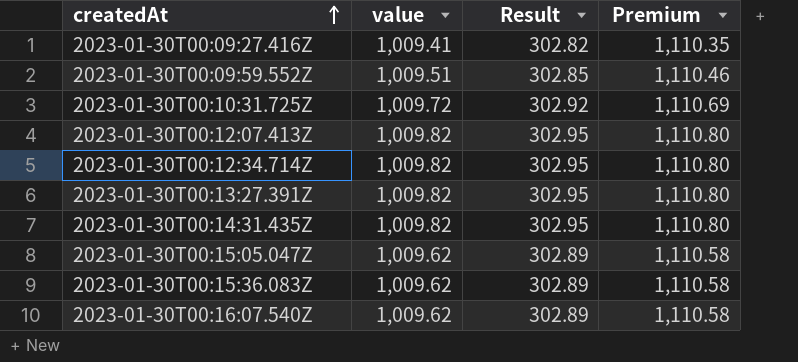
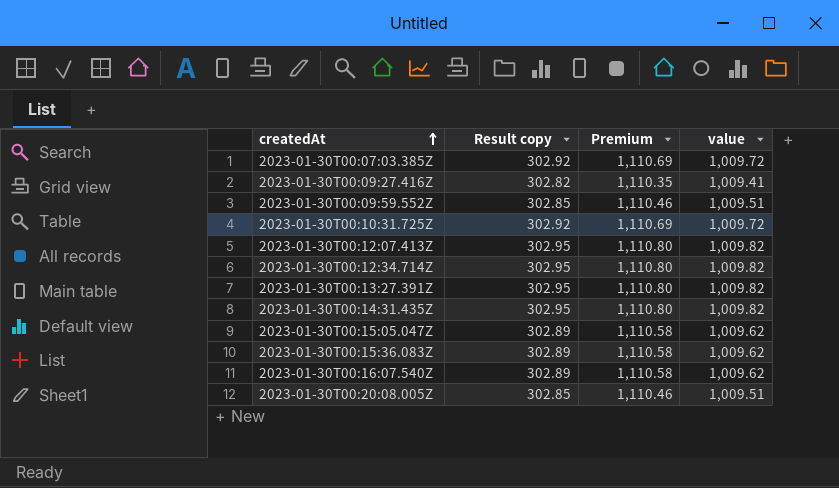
column name: Result -> Result copy
column value | position: 2 -> 4
row 2023-01-30T00:07:03.385Z: none -> 302.92 | 1,110.69 | 1,009.72
row 2023-01-30T00:20:08.005Z: none -> 302.85 | 1,110.46 | 1,009.51

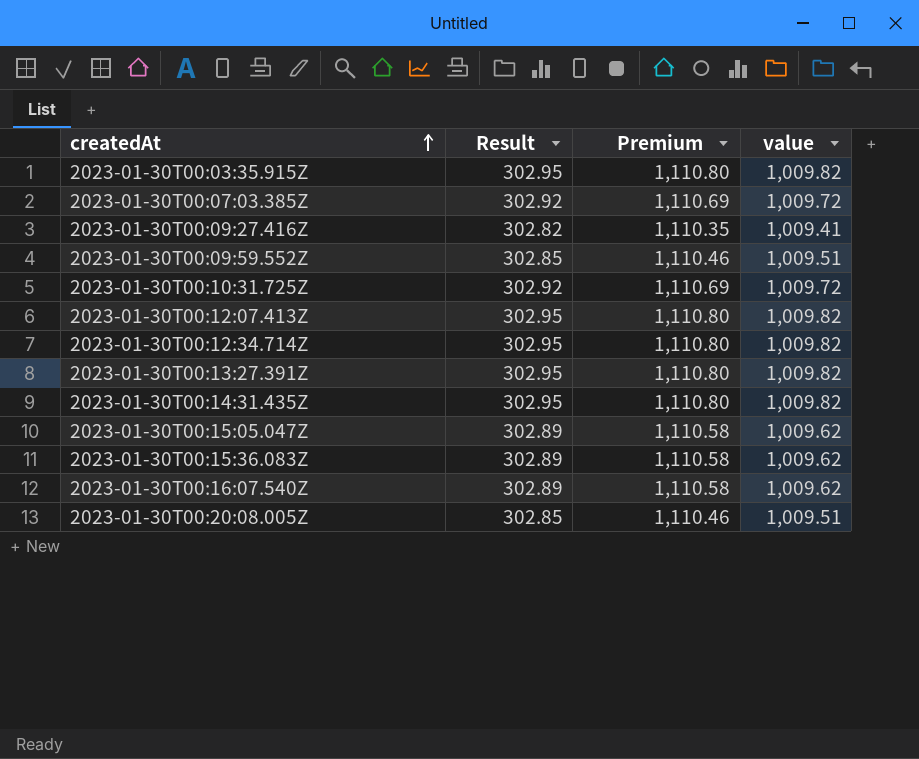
column name: Result copy -> Result
row 2023-01-30T00:03:35.915Z: none -> 302.95 | 1,110.80 | 1,009.82

